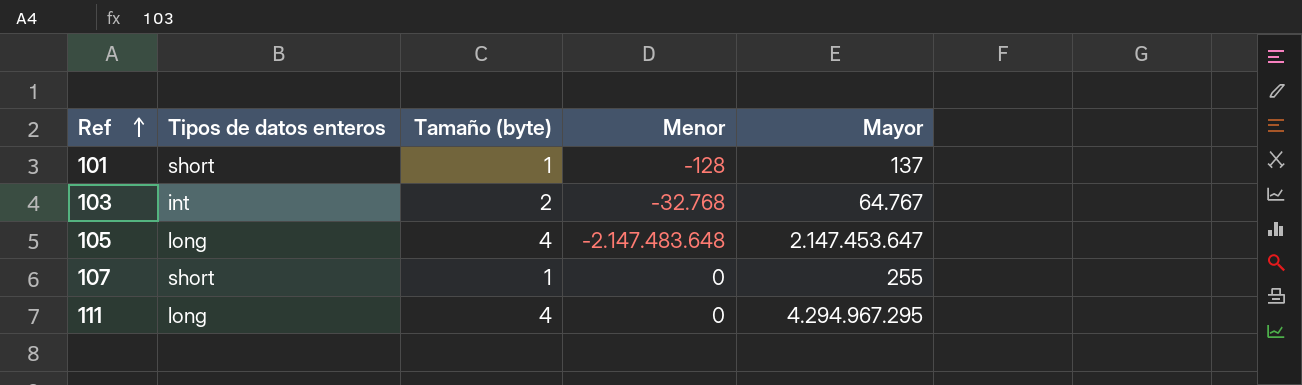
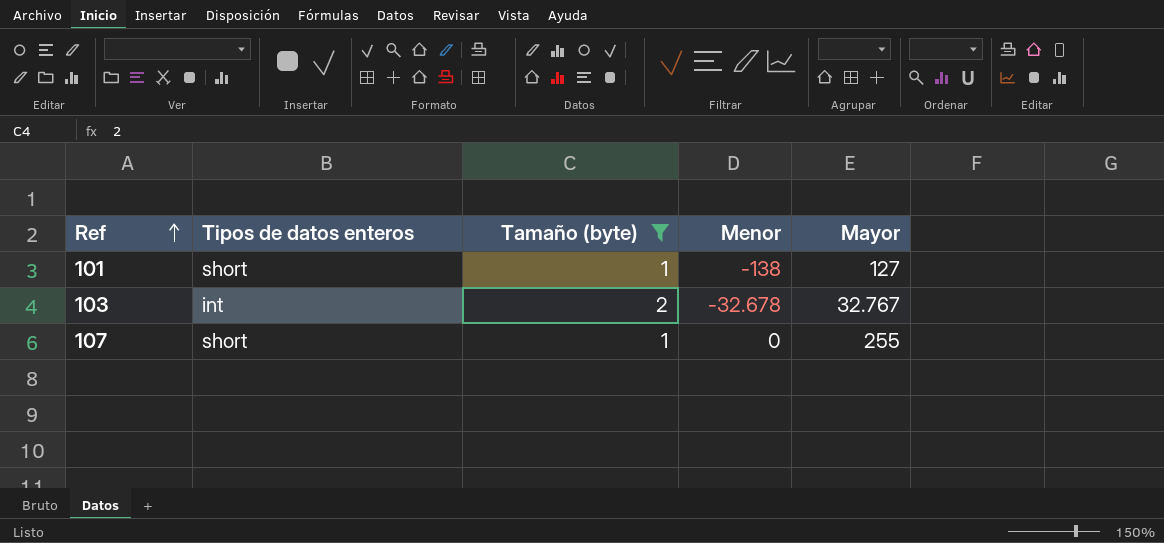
filter: none -> Tamaño (byte) != 4
101 | Menor: -128 -> -138
101 | Mayor: 137 -> 127
103 | Menor: -32.768 -> -32.678
103 | Mayor: 64.767 -> 32.767

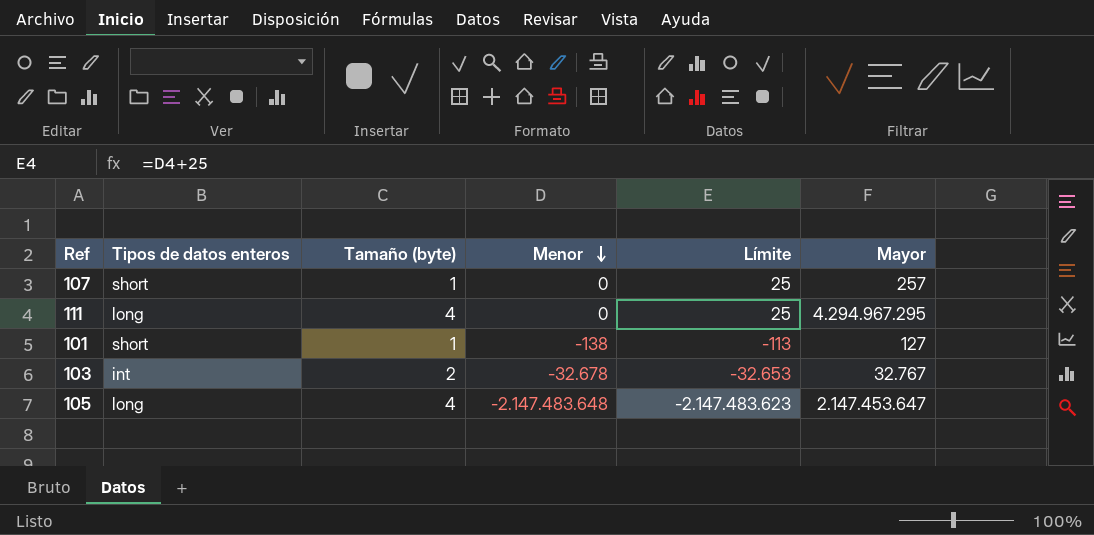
filter: Tamaño (byte) != 4 -> none
row order: Ref ascending -> Menor descending
column Límite | formula: none -> [Menor] + 25
107 | Mayor: 255 -> 257

